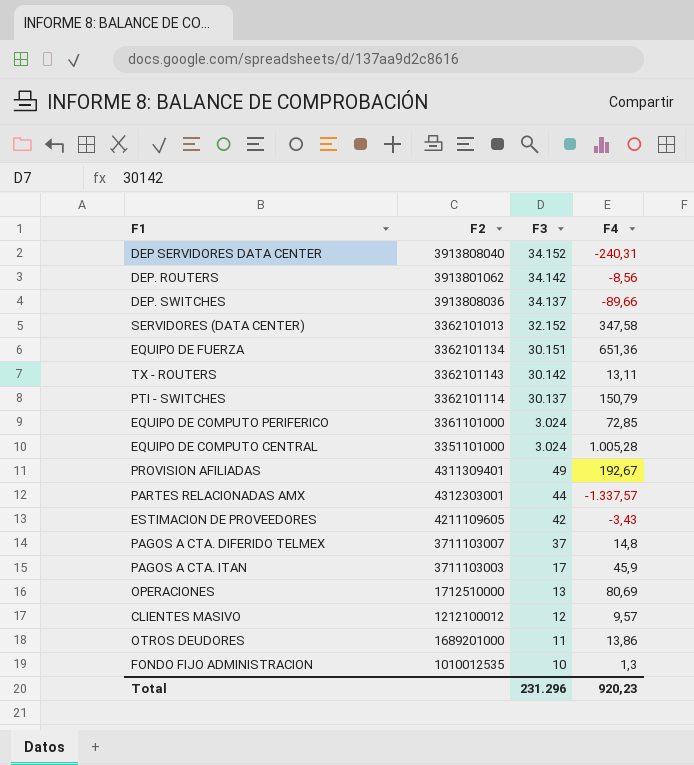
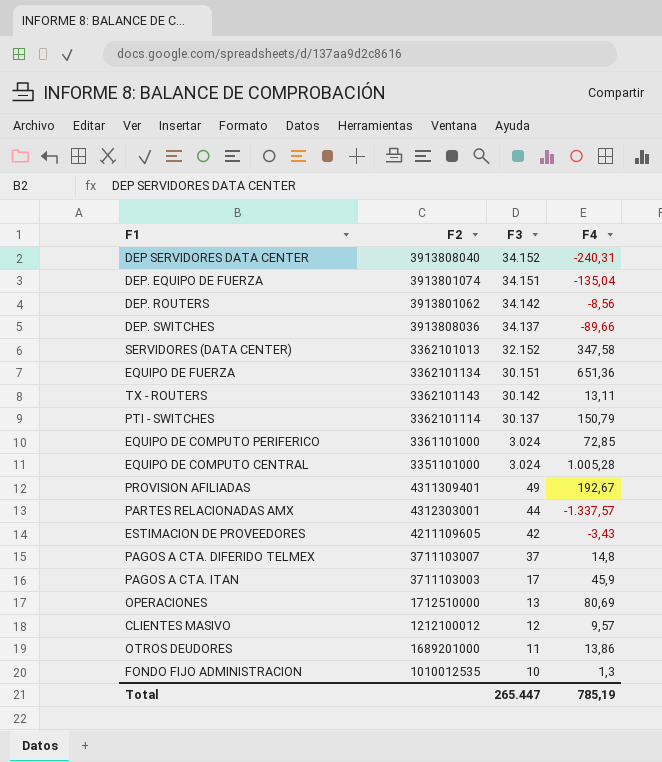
row DEP. EQUIPO DE FUERZA: none -> 3913801074 | 34.151 | -135,04
Total | F3: 231.296 -> 265.447
Total | F4: 920,23 -> 785,19

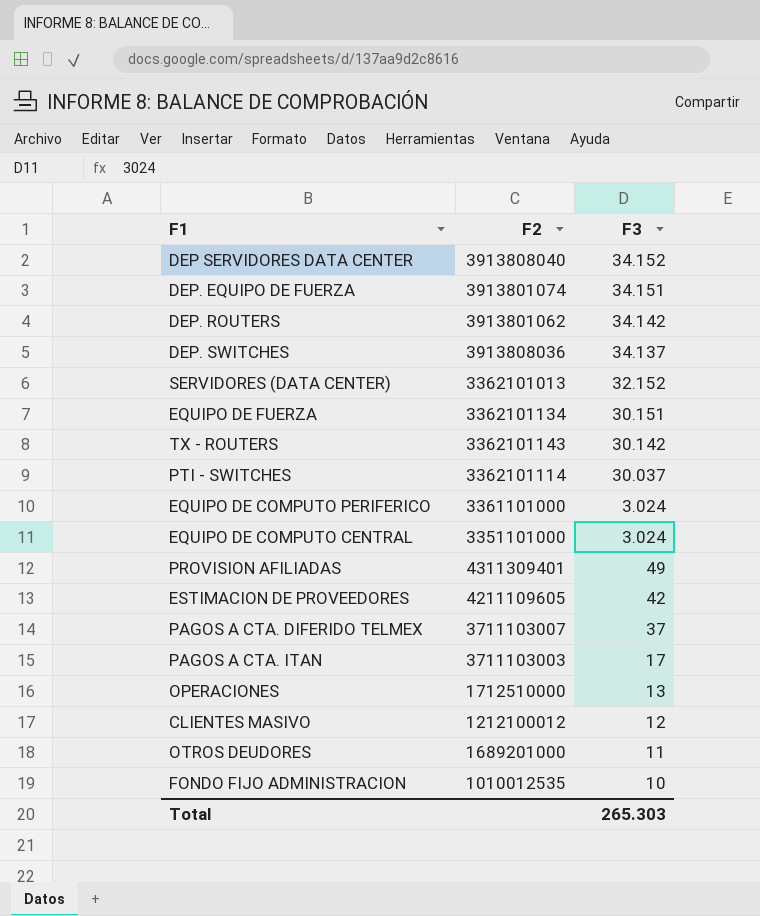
column F4 | position: 4 -> none
row PARTES RELACIONADAS AMX: 4312303001 | 44 | -1.337,57 -> none
PTI - SWITCHES | F3: 30.137 -> 30.037
Total | F3: 265.447 -> 265.303

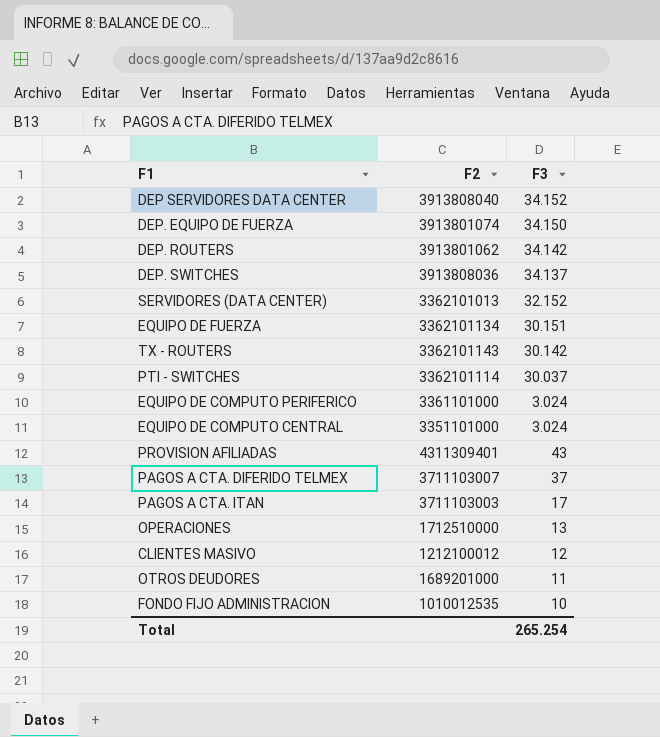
row ESTIMACION DE PROVEEDORES: 4211109605 | 42 -> none
DEP. EQUIPO DE FUERZA | F3: 34.151 -> 34.150
PROVISION AFILIADAS | F3: 49 -> 43
Total | F3: 265.303 -> 265.254

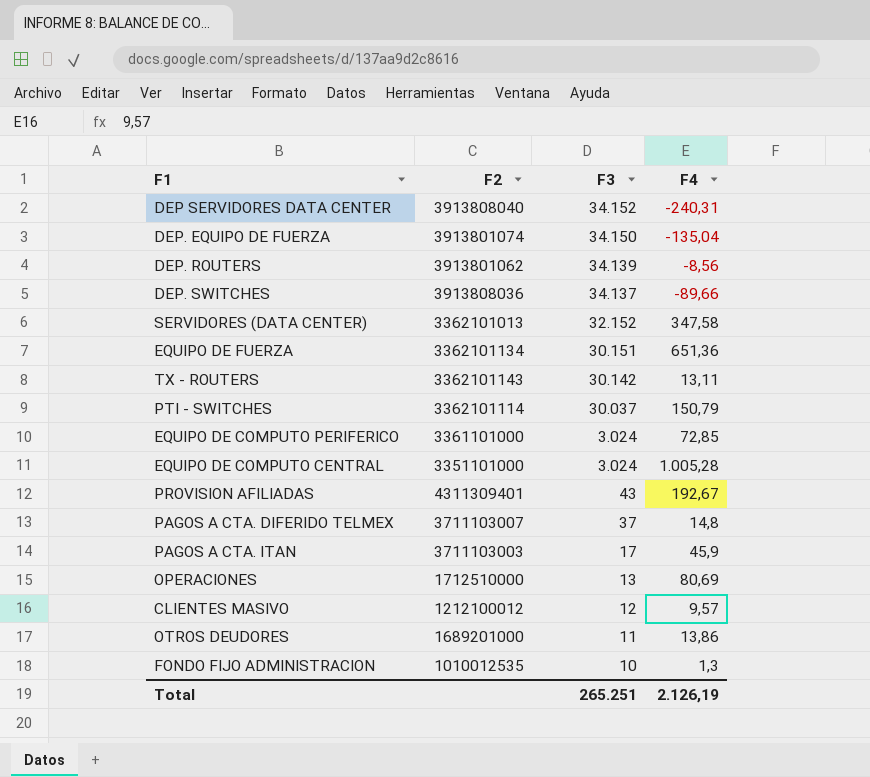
column F4 | position: none -> 4
DEP. ROUTERS | F3: 34.142 -> 34.139
Total | F3: 265.254 -> 265.251

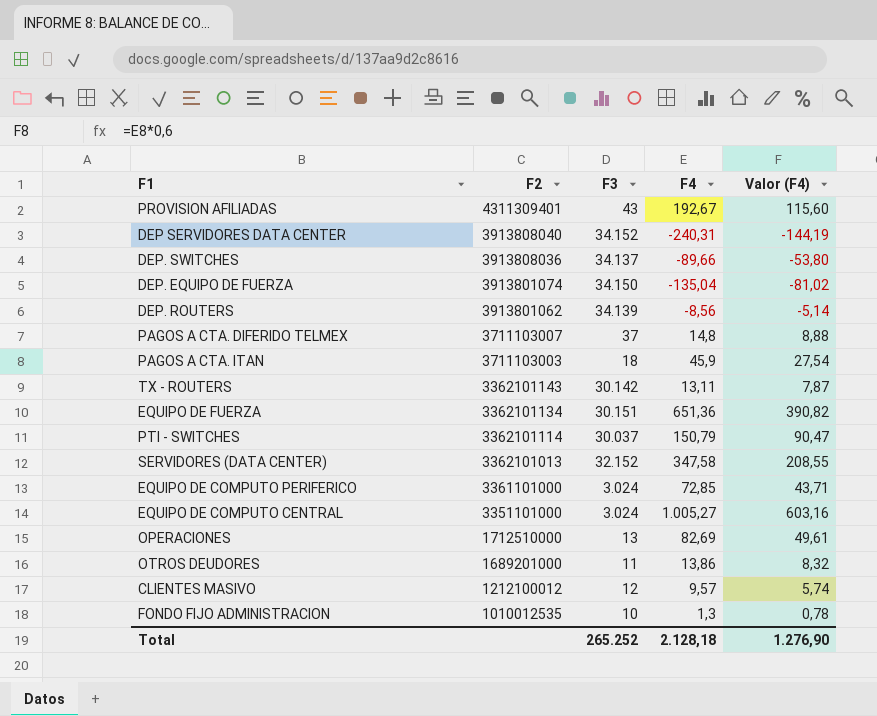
row order: F3 descending -> F2 descending
column Valor (F4) | formula: none -> [F4] * 0,6
PAGOS A CTA. ITAN | F3: 17 -> 18
EQUIPO DE COMPUTO CENTRAL | F4: 1.005,28 -> 1.005,27
OPERACIONES | F4: 80,69 -> 82,69
Total | F3: 265.251 -> 265.252
Total | F4: 2.126,19 -> 2.128,18

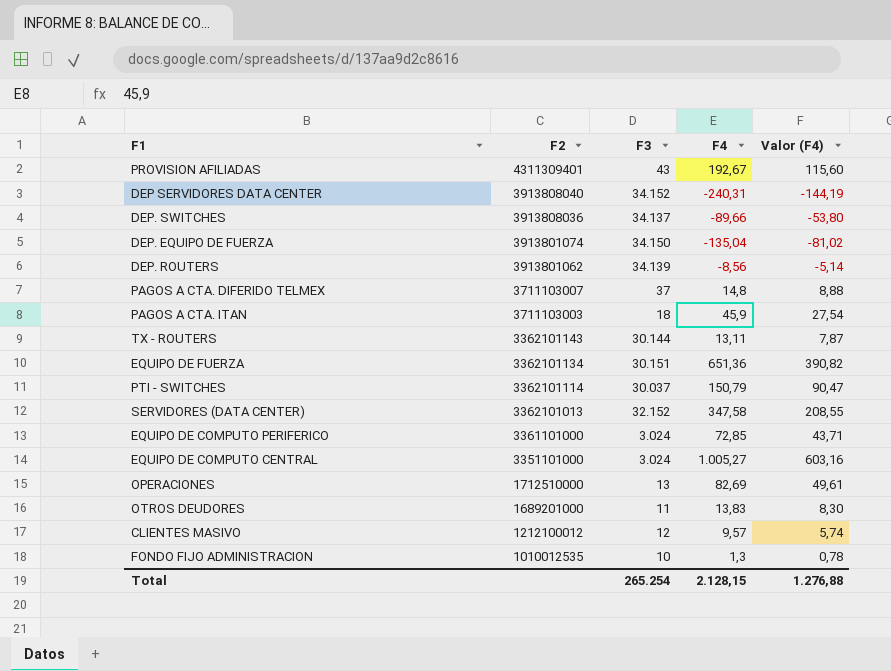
TX - ROUTERS | F3: 30.142 -> 30.144
OTROS DEUDORES | F4: 13,86 -> 13,83
OTROS DEUDORES | Valor (F4): 8,32 -> 8,30
Total | F3: 265.252 -> 265.254
Total | F4: 2.128,18 -> 2.128,15
Total | Valor (F4): 1.276,90 -> 1.276,88

